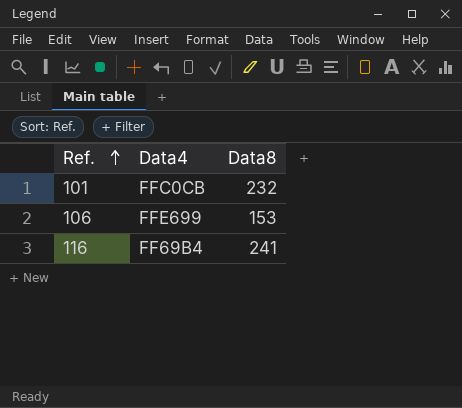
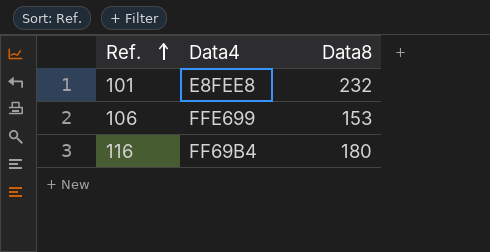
101 | Data4: FFC0CB -> E8FEE8
116 | Data8: 241 -> 180

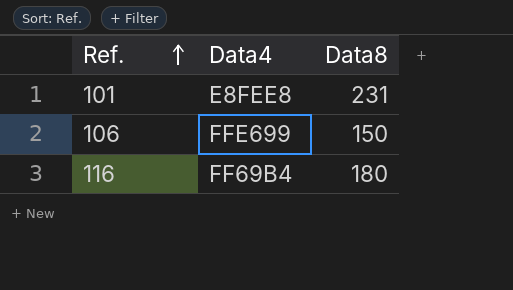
101 | Data8: 232 -> 231
106 | Data8: 153 -> 150

